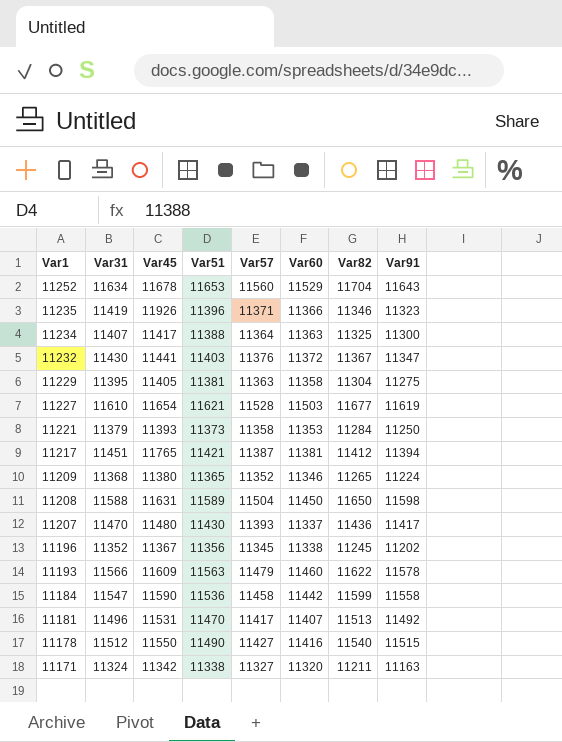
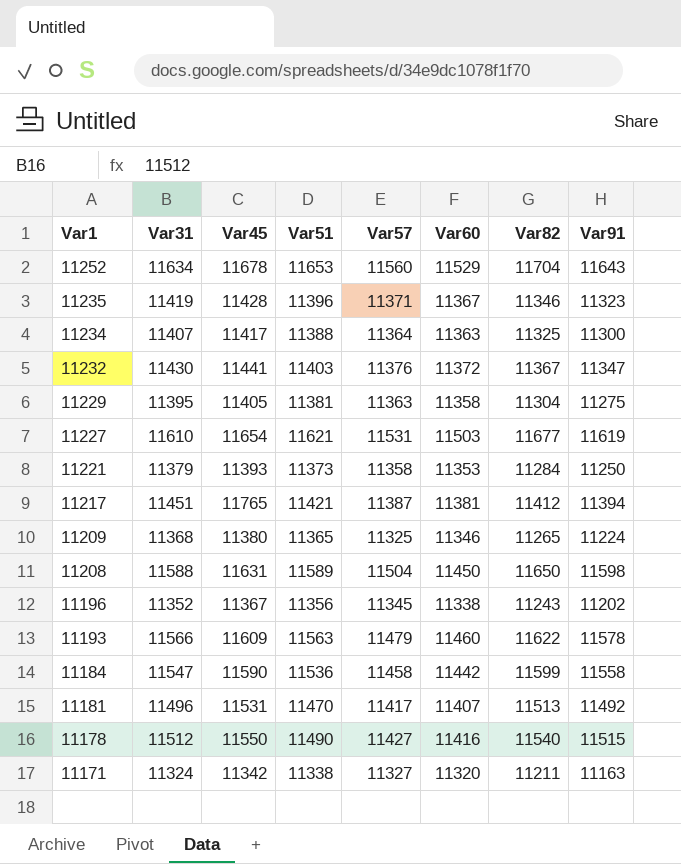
row 11207: 11470 | 11480 | 11430 | 11393 | 11337 | 11436 | 11417 -> none
11235 | Var45: 11926 -> 11428
11235 | Var60: 11366 -> 11367
11227 | Var57: 11528 -> 11531
11209 | Var57: 11352 -> 11325
11196 | Var82: 11245 -> 11243

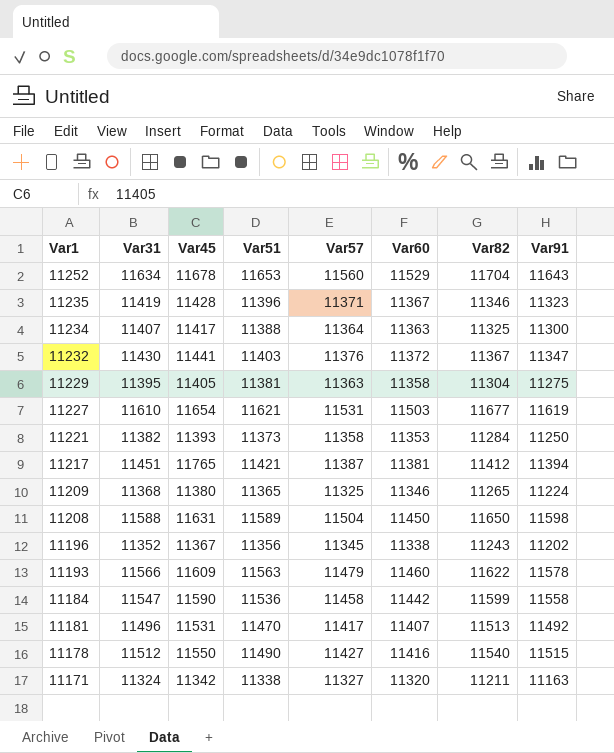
11221 | Var31: 11379 -> 11382

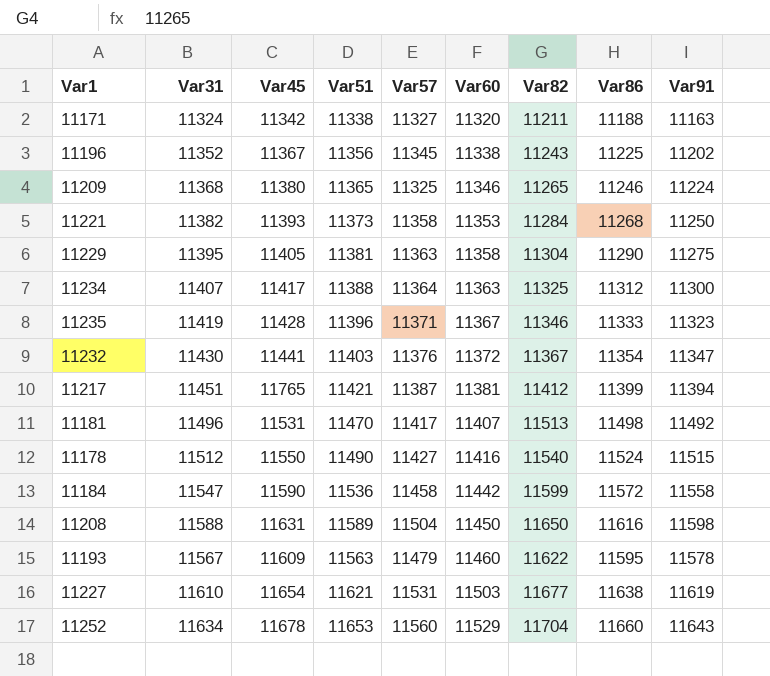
row order: Var1 descending -> Var60 ascending
column Var86 | position: none -> 8
11193 | Var31: 11566 -> 11567

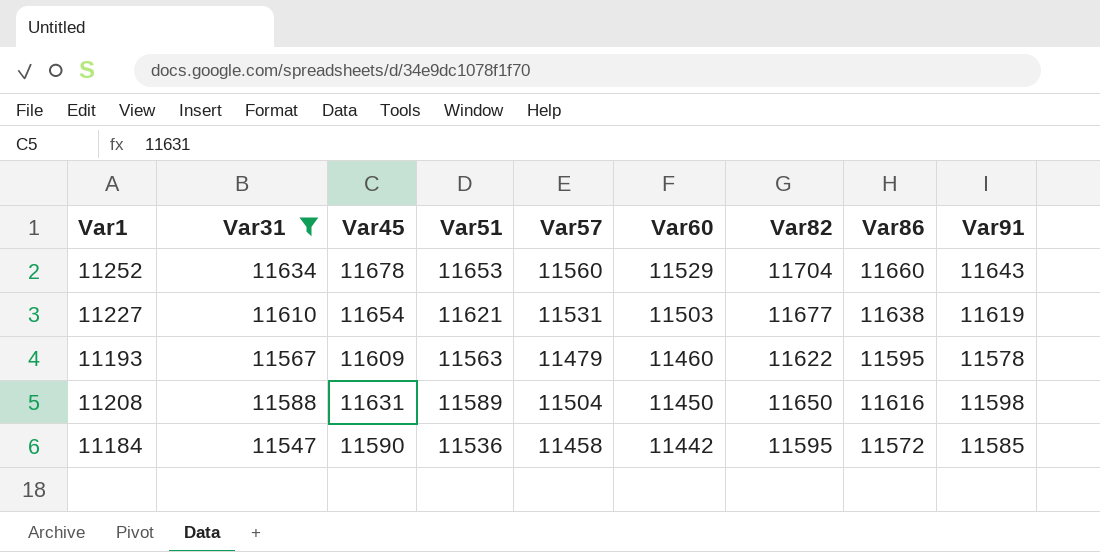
filter: none -> Var31 >= 11547
row order: Var60 ascending -> Var60 descending
11184 | Var82: 11599 -> 11595
11184 | Var91: 11558 -> 11585

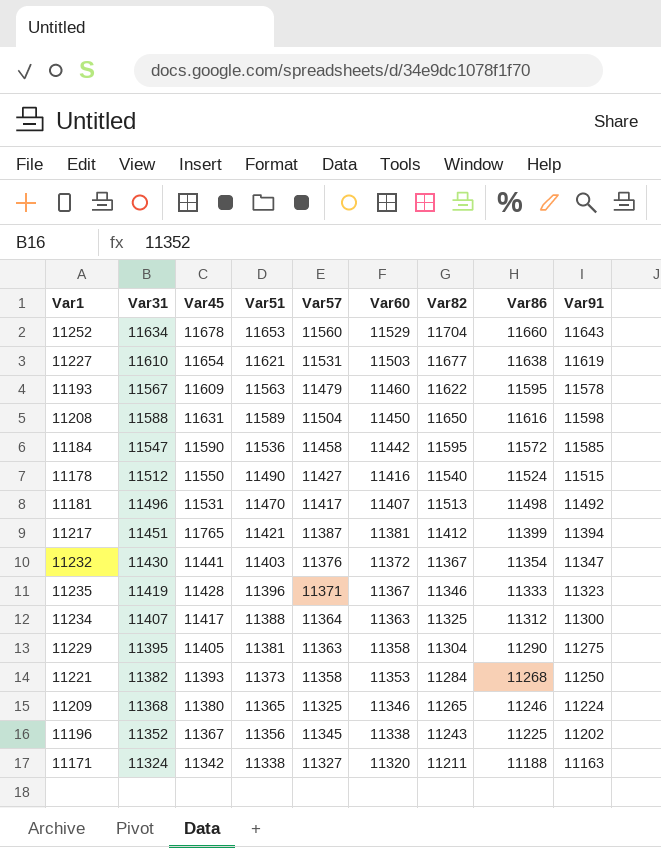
filter: Var31 >= 11547 -> none

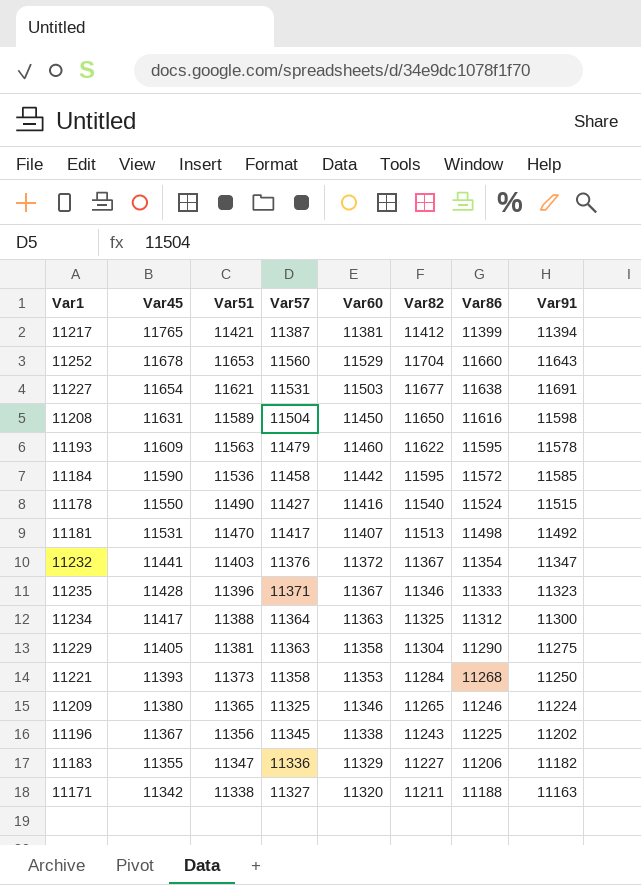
row order: Var60 descending -> Var45 descending
column Var31 | position: 2 -> none
11227 | Var91: 11619 -> 11691
row 11183: none -> 11355 | 11347 | 11336 | 11329 | 11227 | 11206 | 11182

